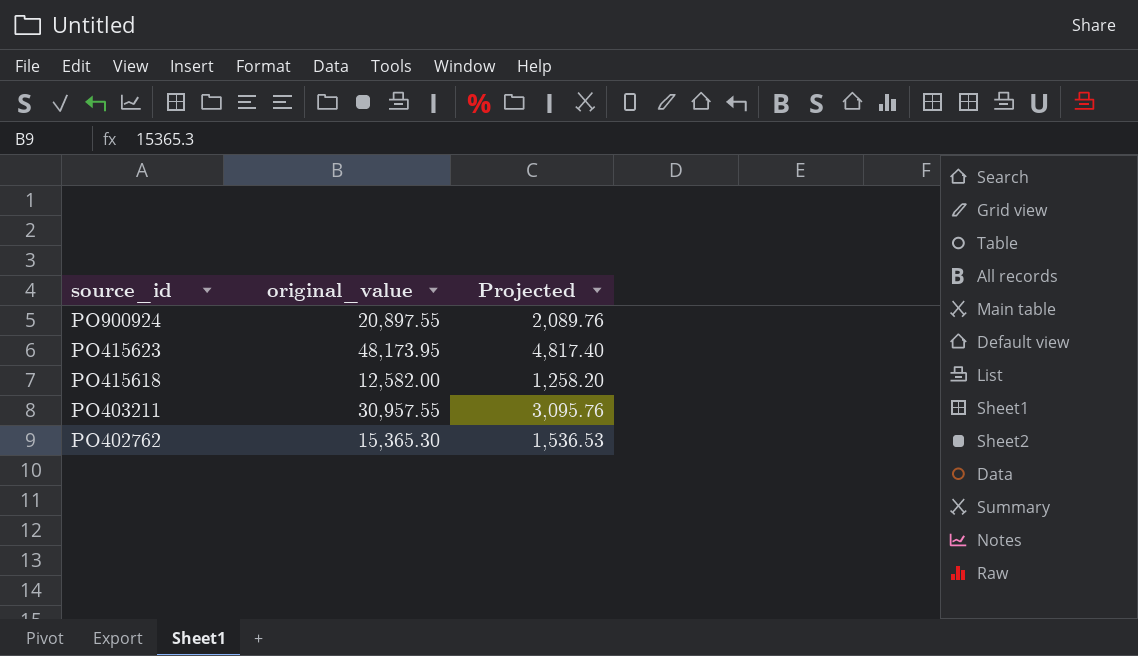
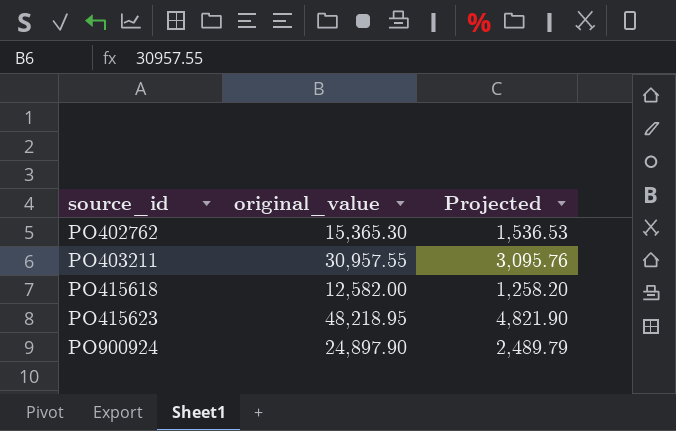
row order: source_id descending -> source_id ascending
PO415623 | original_value: 48,173.95 -> 48,218.95
PO415623 | Projected: 4,817.40 -> 4,821.90
PO900924 | original_value: 20,897.55 -> 24,897.90
PO900924 | Projected: 2,089.76 -> 2,489.79

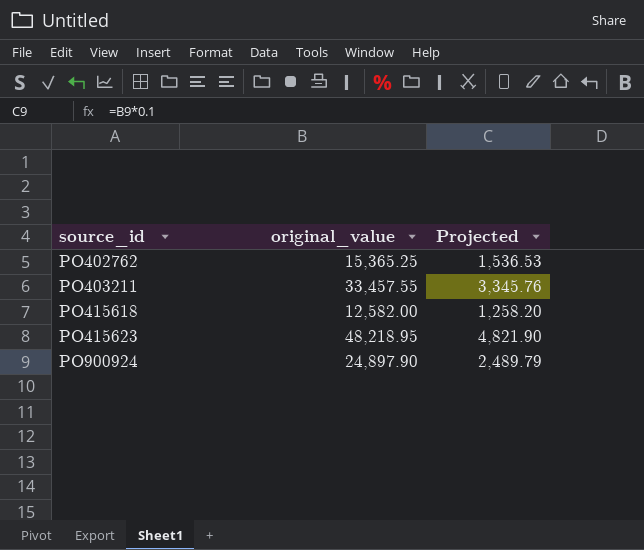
PO402762 | original_value: 15,365.30 -> 15,365.25
PO403211 | original_value: 30,957.55 -> 33,457.55
PO403211 | Projected: 3,095.76 -> 3,345.76

